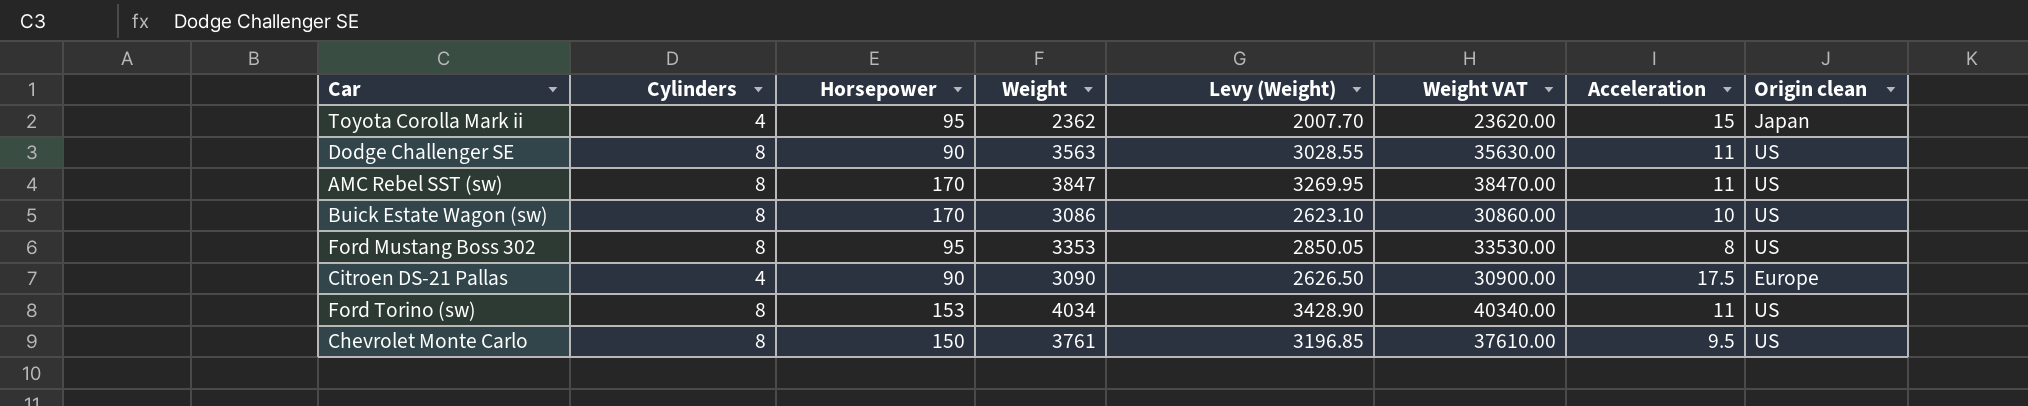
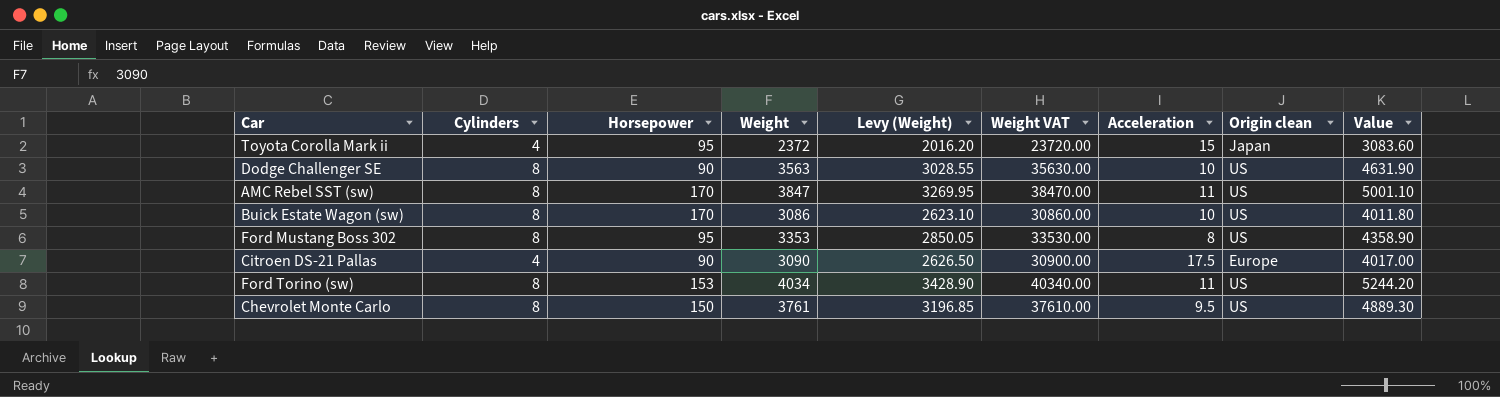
column Value | formula: none -> [Weight] * 1.3
Toyota Corolla Mark ii | Weight: 2362 -> 2372
Toyota Corolla Mark ii | Levy (Weight): 2007.70 -> 2016.20
Toyota Corolla Mark ii | Weight VAT: 23620.00 -> 23720.00
Dodge Challenger SE | Acceleration: 11 -> 10

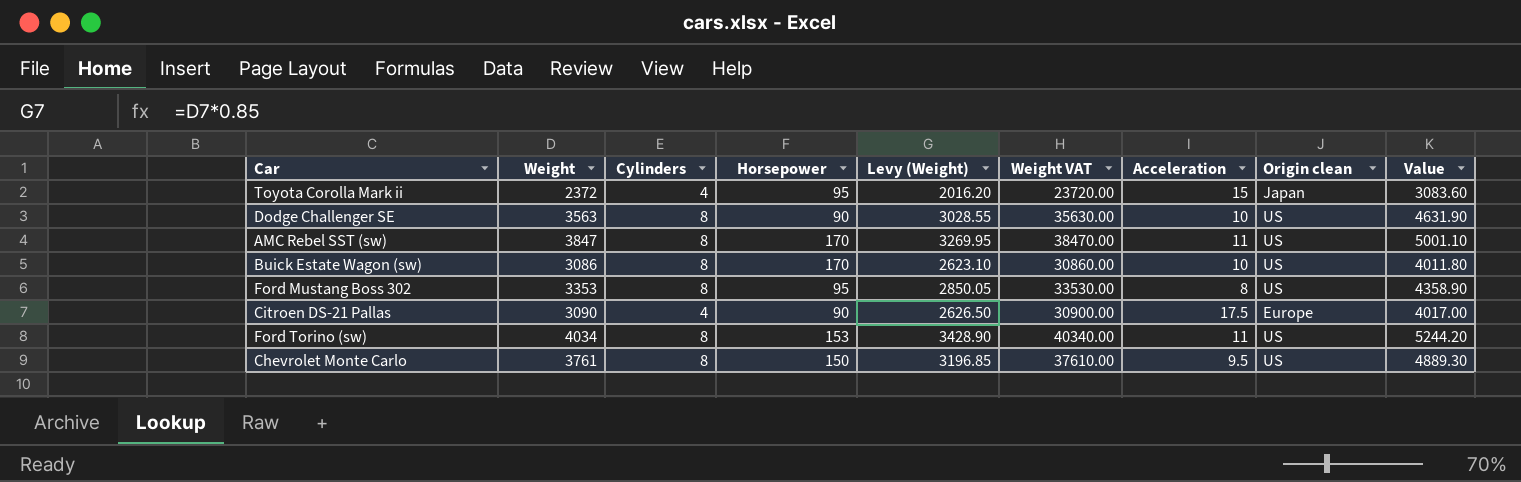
column Weight | position: 4 -> 2

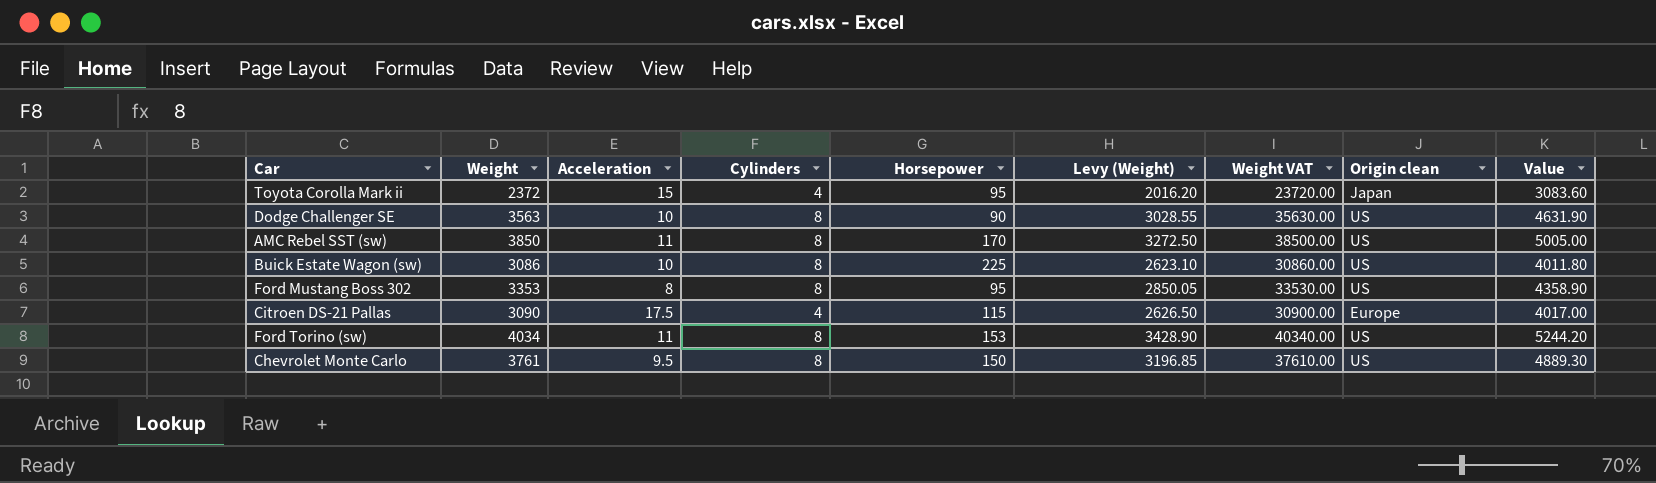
column Acceleration | position: 7 -> 3
AMC Rebel SST (sw) | Weight: 3847 -> 3850
AMC Rebel SST (sw) | Levy (Weight): 3269.95 -> 3272.50
AMC Rebel SST (sw) | Weight VAT: 38470.00 -> 38500.00
AMC Rebel SST (sw) | Value: 5001.10 -> 5005.00
Buick Estate Wagon (sw) | Horsepower: 170 -> 225
Citroen DS-21 Pallas | Horsepower: 90 -> 115

